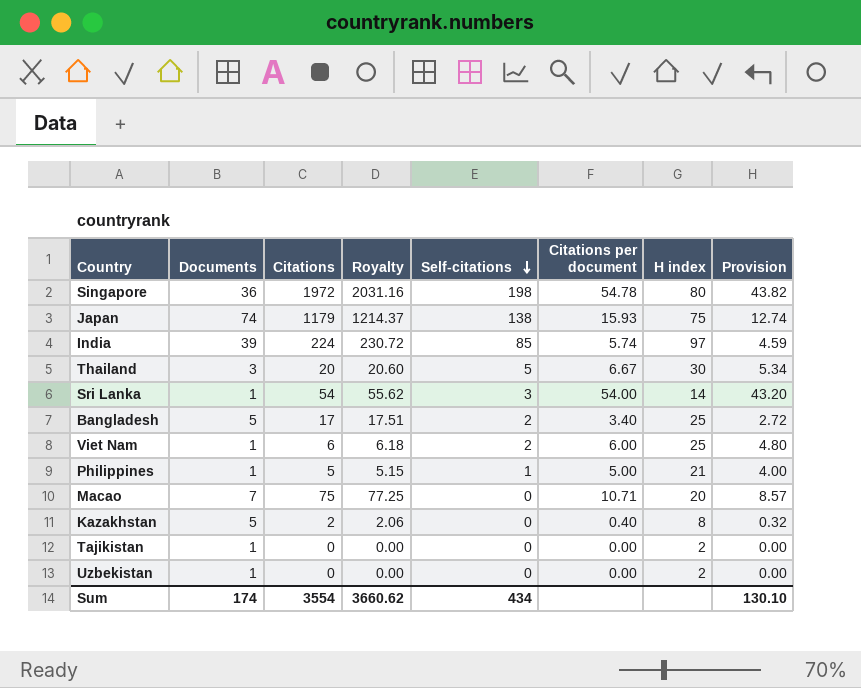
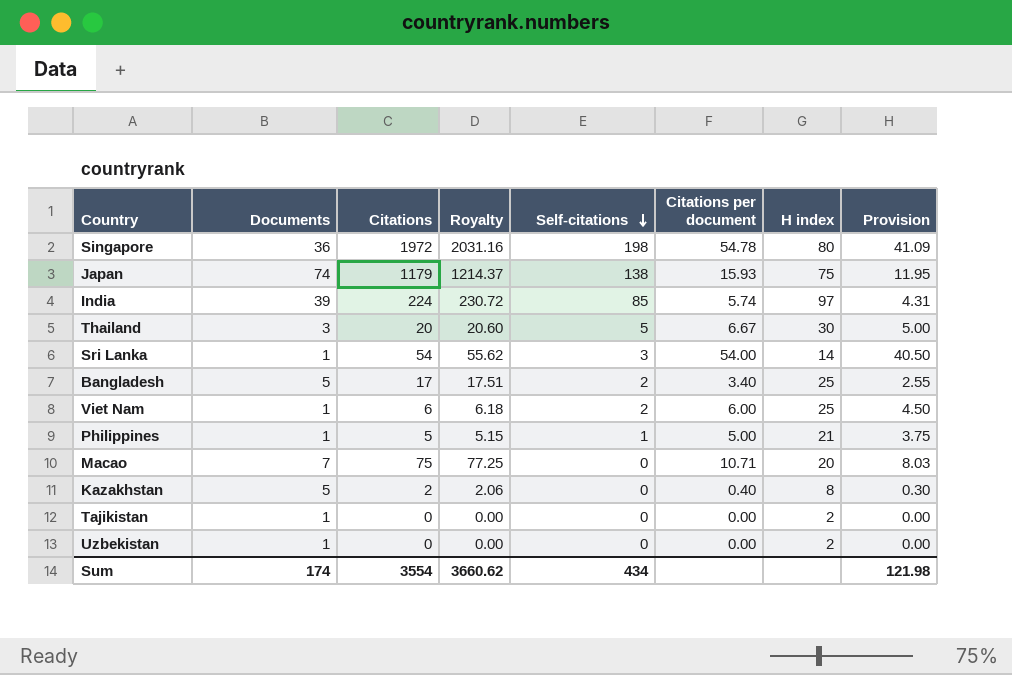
column Provision | formula: [Citations per document] * 0.8 -> [Citations per document] * 0.75
Sum | Provision: 130.10 -> 121.98

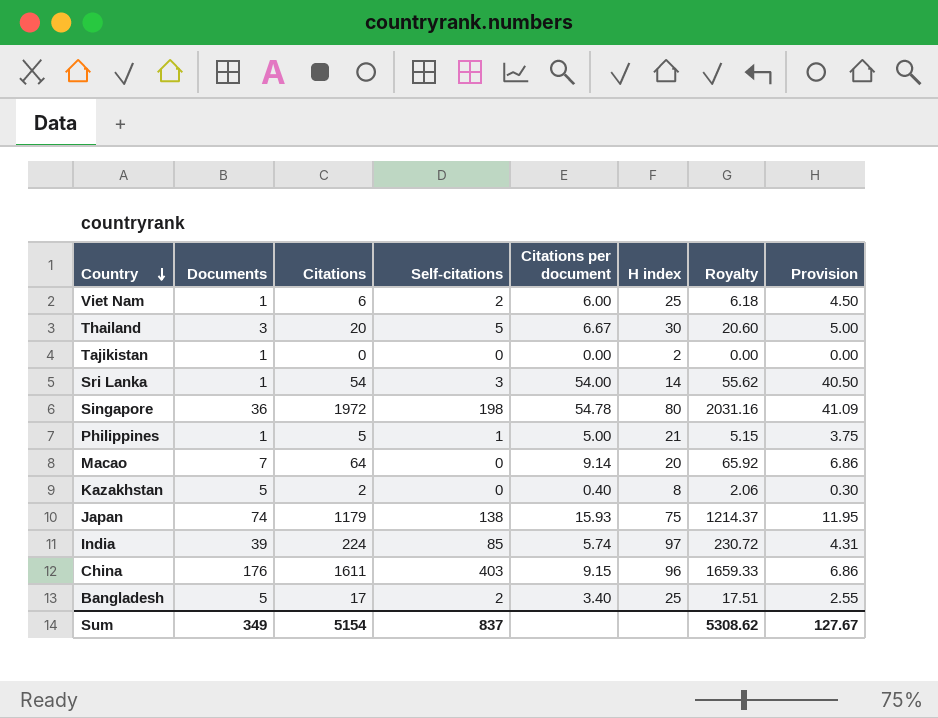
row order: Self-citations descending -> Country descending
column Royalty | position: 4 -> 7
row Uzbekistan: 1 | 0 | 0.00 | 0 | 0.00 | 2 | 0.00 -> none
Macao | Citations: 75 -> 64
Macao | Citations per document: 10.71 -> 9.14
Macao | Royalty: 77.25 -> 65.92
Macao | Provision: 8.03 -> 6.86
row China: none -> 176 | 1611 | 403 | 9.15 | 96 | 1659.33 | 6.86
Sum | Documents: 174 -> 349
Sum | Citations: 3554 -> 5154
Sum | Self-citations: 434 -> 837
Sum | Royalty: 3660.62 -> 5308.62
Sum | Provision: 121.98 -> 127.67

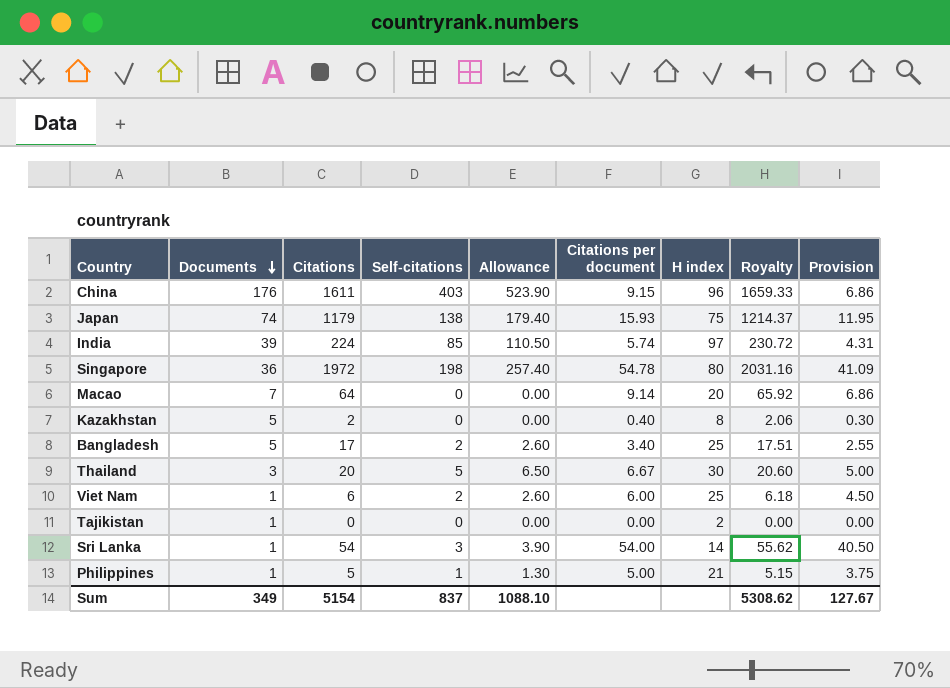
row order: Country descending -> Documents descending
column Allowance | formula: none -> [Self-citations] * 1.3

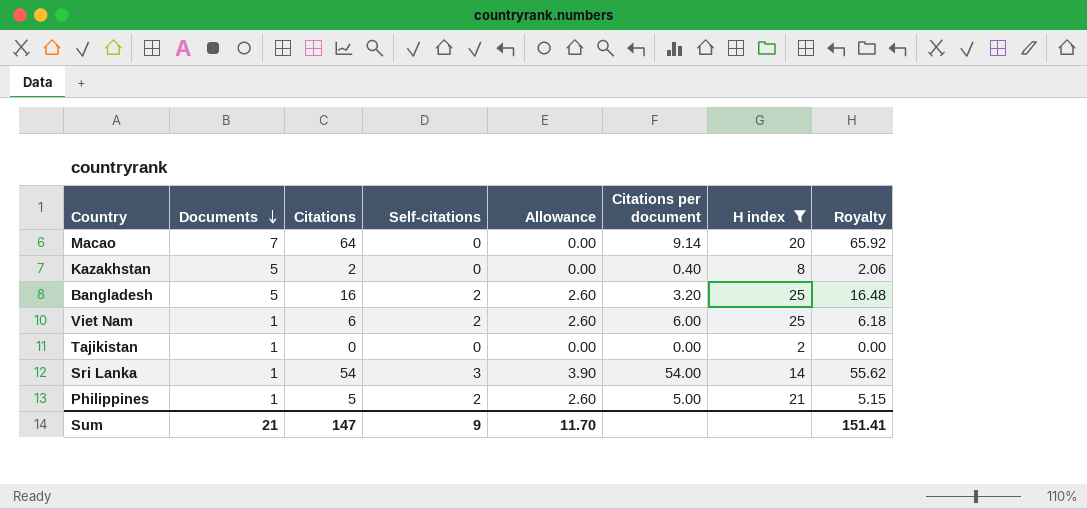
filter: none -> H index <= 25
column Provision | formula: [Citations per document] * 0.75 -> none
Bangladesh | Citations: 17 -> 16
Bangladesh | Citations per document: 3.40 -> 3.20
Bangladesh | Royalty: 17.51 -> 16.48
Philippines | Self-citations: 1 -> 2
Philippines | Allowance: 1.30 -> 2.60
Sum | Documents: 349 -> 21
Sum | Citations: 5154 -> 147
Sum | Self-citations: 837 -> 9
Sum | Allowance: 1088.10 -> 11.70
Sum | Royalty: 5308.62 -> 151.41

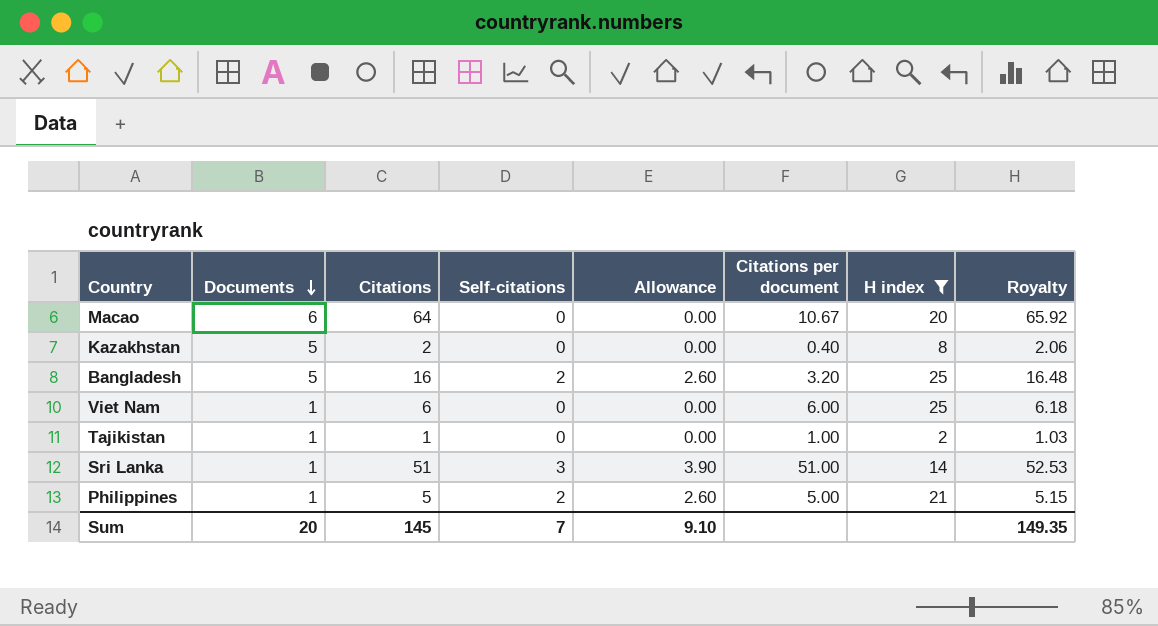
Macao | Documents: 7 -> 6
Macao | Citations per document: 9.14 -> 10.67
Viet Nam | Self-citations: 2 -> 0
Viet Nam | Allowance: 2.60 -> 0.00
Tajikistan | Citations: 0 -> 1
Tajikistan | Citations per document: 0.00 -> 1.00
Tajikistan | Royalty: 0.00 -> 1.03
Sri Lanka | Citations: 54 -> 51
Sri Lanka | Citations per document: 54.00 -> 51.00
Sri Lanka | Royalty: 55.62 -> 52.53
Sum | Documents: 21 -> 20
Sum | Citations: 147 -> 145
Sum | Self-citations: 9 -> 7
Sum | Allowance: 11.70 -> 9.10
Sum | Royalty: 151.41 -> 149.35

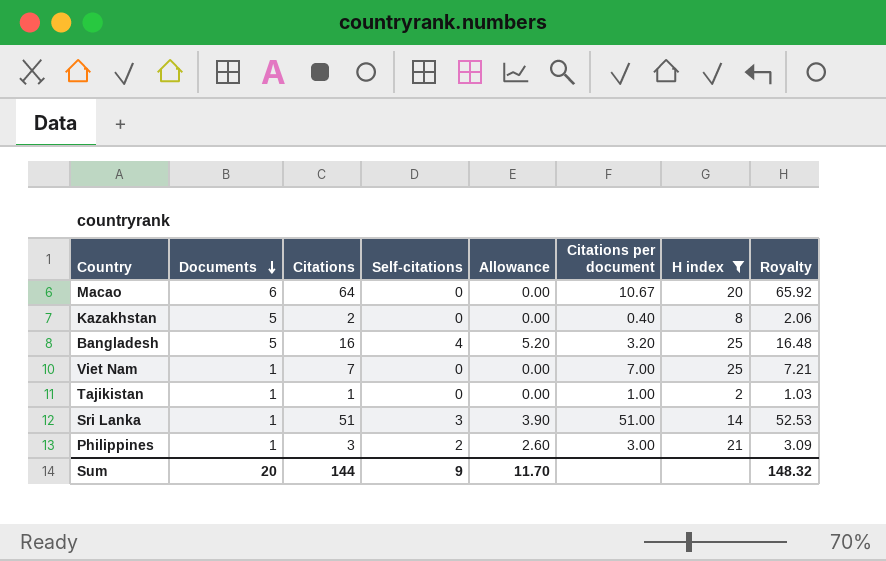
Bangladesh | Self-citations: 2 -> 4
Bangladesh | Allowance: 2.60 -> 5.20
Viet Nam | Citations: 6 -> 7
Viet Nam | Citations per document: 6.00 -> 7.00
Viet Nam | Royalty: 6.18 -> 7.21
Philippines | Citations: 5 -> 3
Philippines | Citations per document: 5.00 -> 3.00
Philippines | Royalty: 5.15 -> 3.09
Sum | Citations: 145 -> 144
Sum | Self-citations: 7 -> 9
Sum | Allowance: 9.10 -> 11.70
Sum | Royalty: 149.35 -> 148.32

